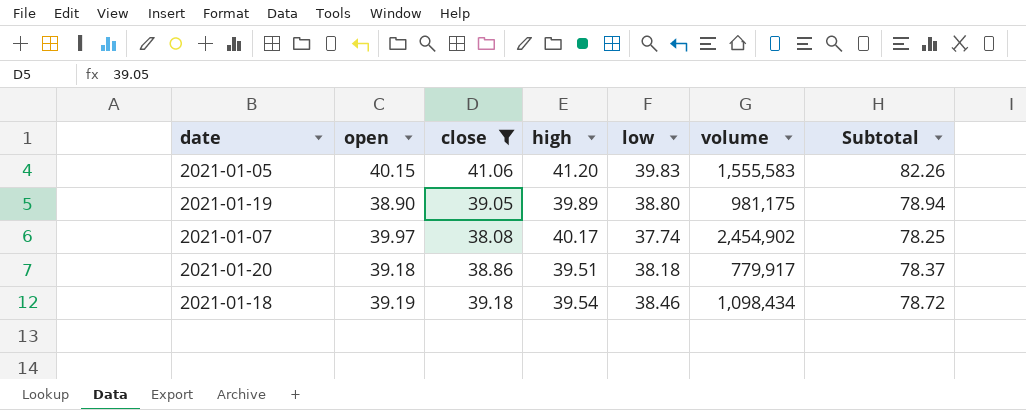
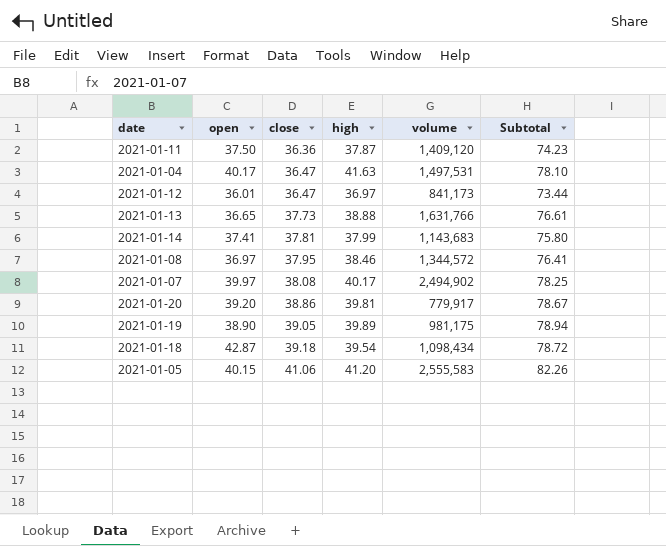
filter: close >= 38.08 -> none
row order: none -> close ascending
column low | position: 5 -> none
2021-01-07 | volume: 2,454,902 -> 2,494,902
2021-01-20 | open: 39.18 -> 39.20
2021-01-20 | high: 39.51 -> 39.81
2021-01-20 | Subtotal: 78.37 -> 78.67
2021-01-18 | open: 39.19 -> 42.87
2021-01-05 | volume: 1,555,583 -> 2,555,583

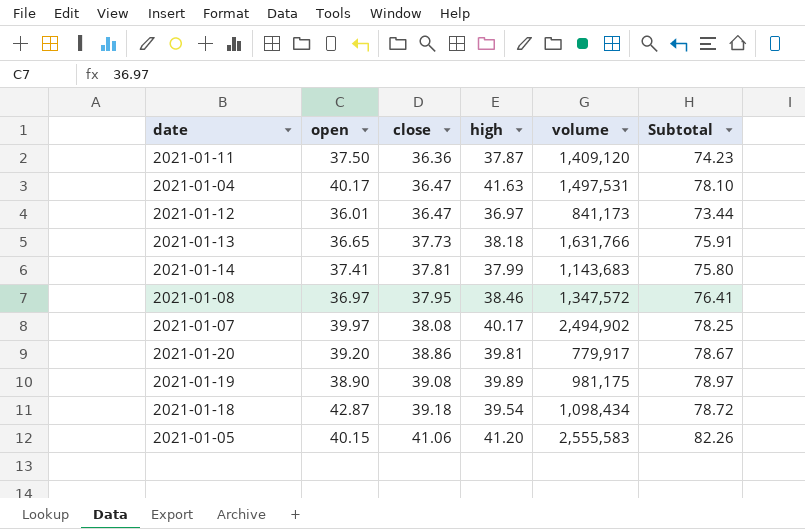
2021-01-13 | high: 38.88 -> 38.18
2021-01-13 | Subtotal: 76.61 -> 75.91
2021-01-08 | volume: 1,344,572 -> 1,347,572
2021-01-19 | close: 39.05 -> 39.08
2021-01-19 | Subtotal: 78.94 -> 78.97

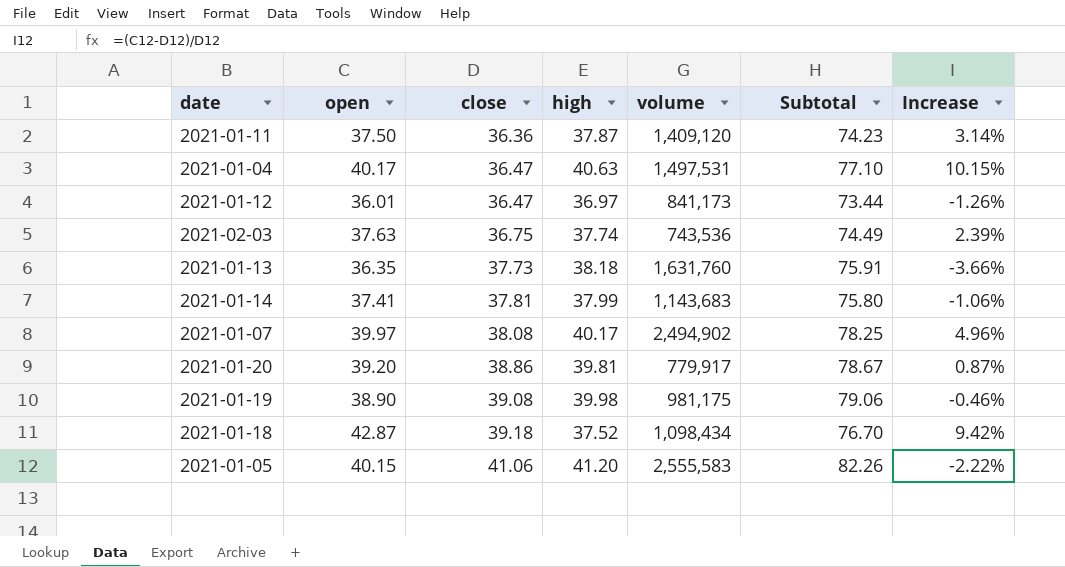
column Increase | formula: none -> ([open] - [close]) / [close]
row 2021-01-08: 36.97 | 37.95 | 38.46 | 1,347,572 | 76.41 -> none
2021-01-04 | high: 41.63 -> 40.63
2021-01-04 | Subtotal: 78.10 -> 77.10
row 2021-02-03: none -> 37.63 | 36.75 | 37.74 | 743,536 | 74.49 | 2.39%
2021-01-13 | open: 36.65 -> 36.35
2021-01-13 | volume: 1,631,766 -> 1,631,760
2021-01-19 | high: 39.89 -> 39.98
2021-01-19 | Subtotal: 78.97 -> 79.06
2021-01-18 | high: 39.54 -> 37.52
2021-01-18 | Subtotal: 78.72 -> 76.70

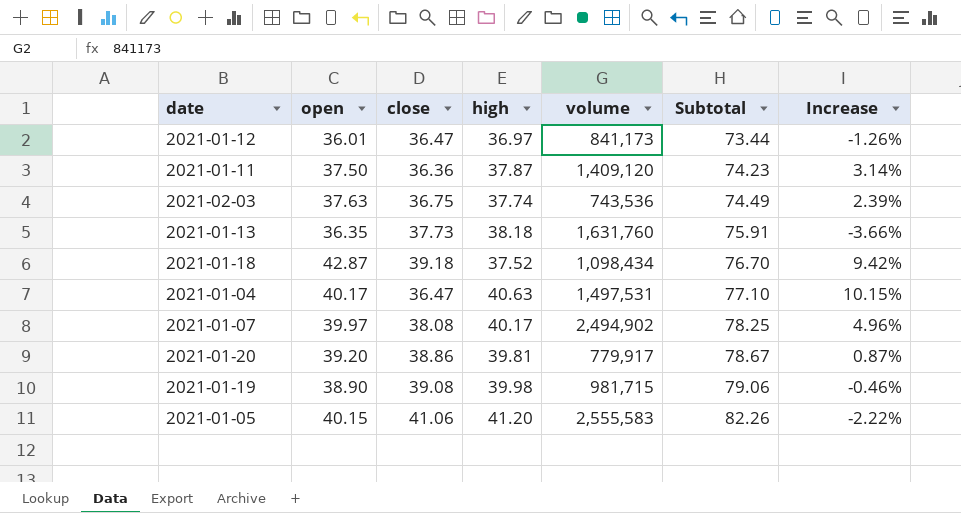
row order: close ascending -> Subtotal ascending
row 2021-01-14: 37.41 | 37.81 | 37.99 | 1,143,683 | 75.80 | -1.06% -> none
2021-01-19 | volume: 981,175 -> 981,715

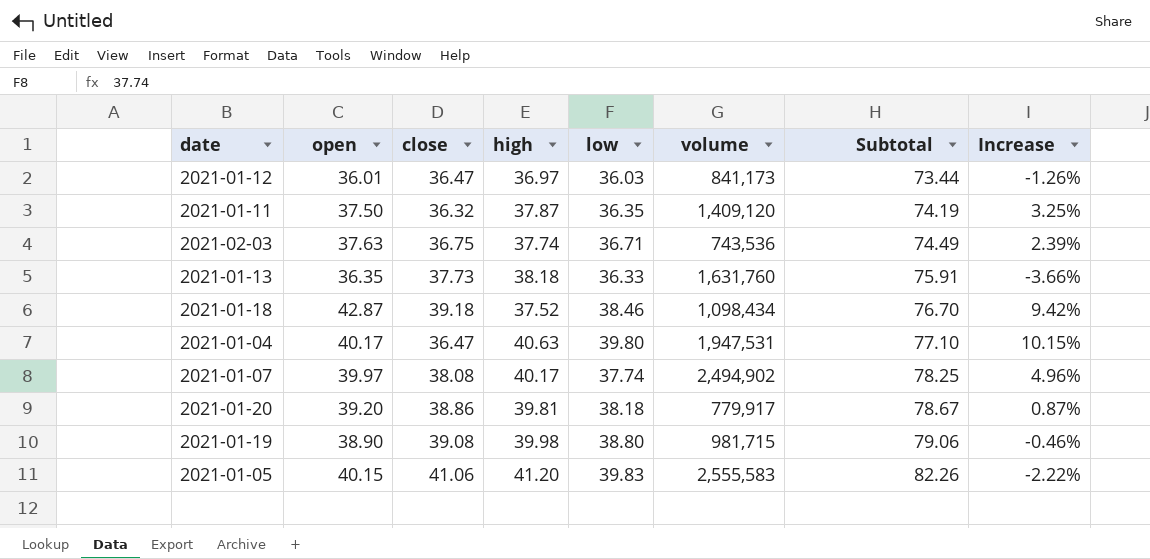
column low | position: none -> 5
2021-01-11 | close: 36.36 -> 36.32
2021-01-11 | Subtotal: 74.23 -> 74.19
2021-01-11 | Increase: 3.14% -> 3.25%
2021-01-04 | volume: 1,497,531 -> 1,947,531

